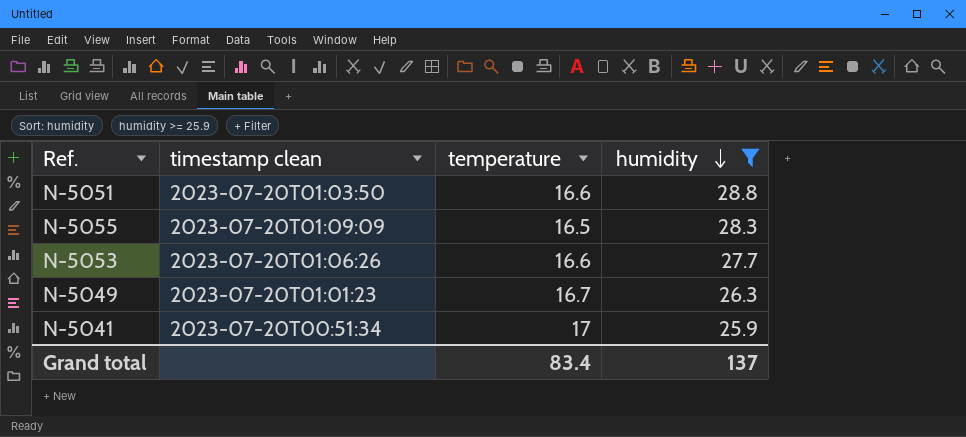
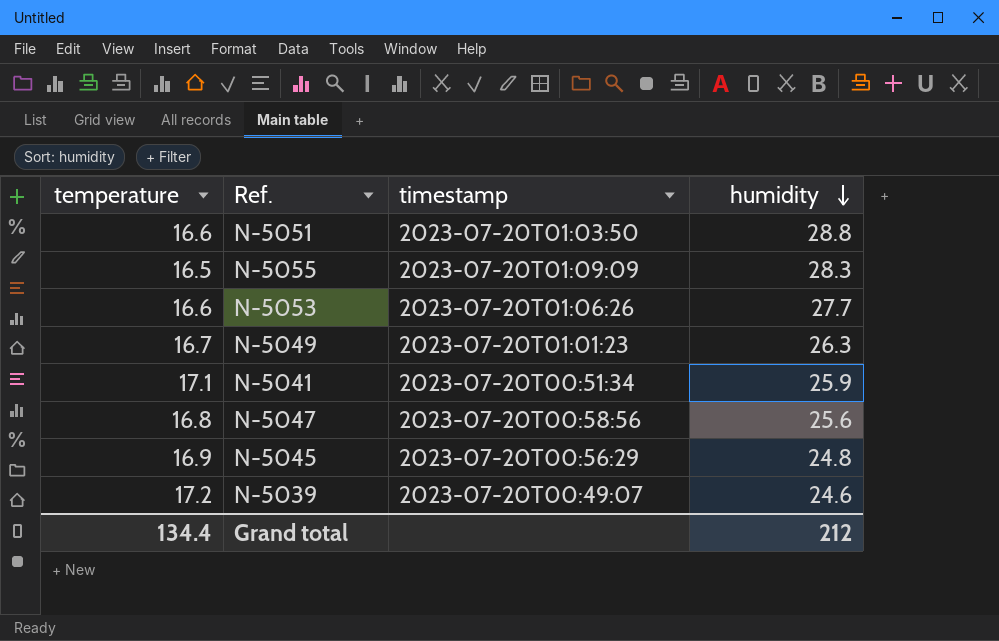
filter: humidity >= 25.9 -> none
column temperature | position: 3 -> 1
column name: timestamp clean -> timestamp
N-5041 | temperature: 17 -> 17.1
Grand total | temperature: 83.4 -> 134.4
Grand total | humidity: 137 -> 212

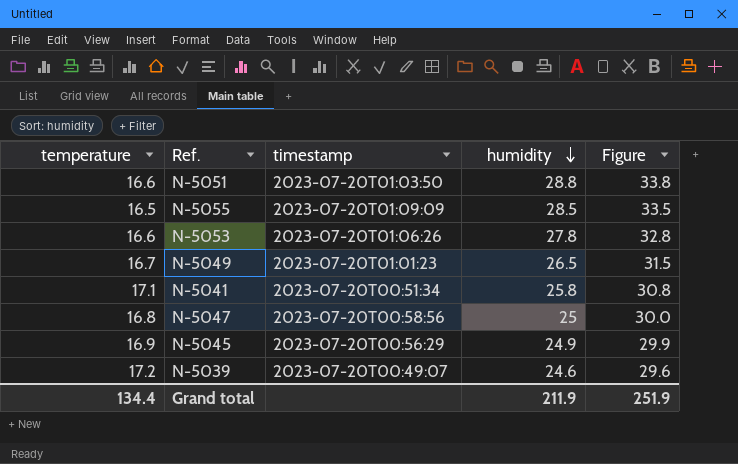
column Figure | formula: none -> [humidity] + 5
N-5055 | humidity: 28.3 -> 28.5
N-5053 | humidity: 27.7 -> 27.8
N-5049 | humidity: 26.3 -> 26.5
N-5041 | humidity: 25.9 -> 25.8
N-5047 | humidity: 25.6 -> 25
N-5045 | humidity: 24.8 -> 24.9
Grand total | humidity: 212 -> 211.9

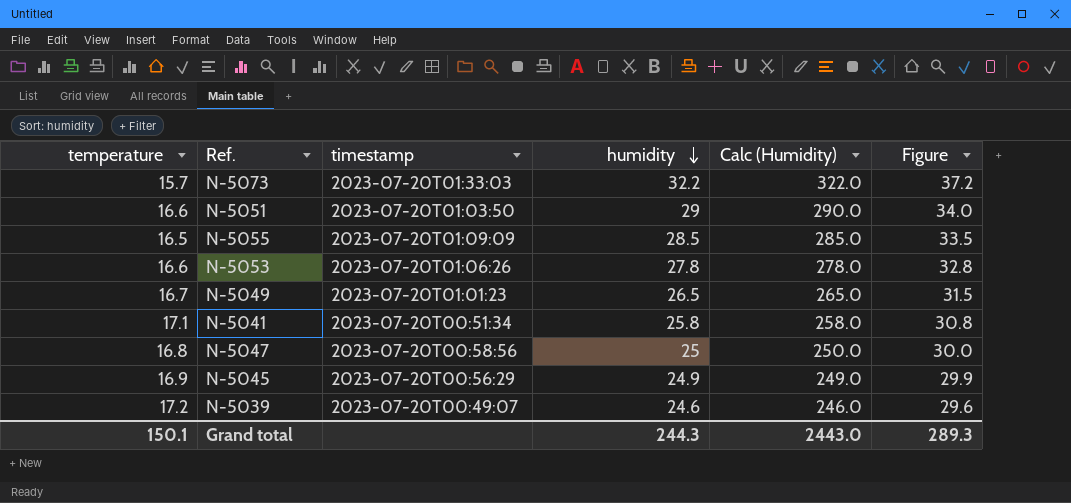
column Calc (Humidity) | formula: none -> [humidity] * 10
row N-5073: none -> 15.7 | 2023-07-20T01:33:03 | 32.2 | 322.0 | 37.2
N-5051 | humidity: 28.8 -> 29
N-5051 | Figure: 33.8 -> 34.0
Grand total | temperature: 134.4 -> 150.1
Grand total | humidity: 211.9 -> 244.3
Grand total | Figure: 251.9 -> 289.3

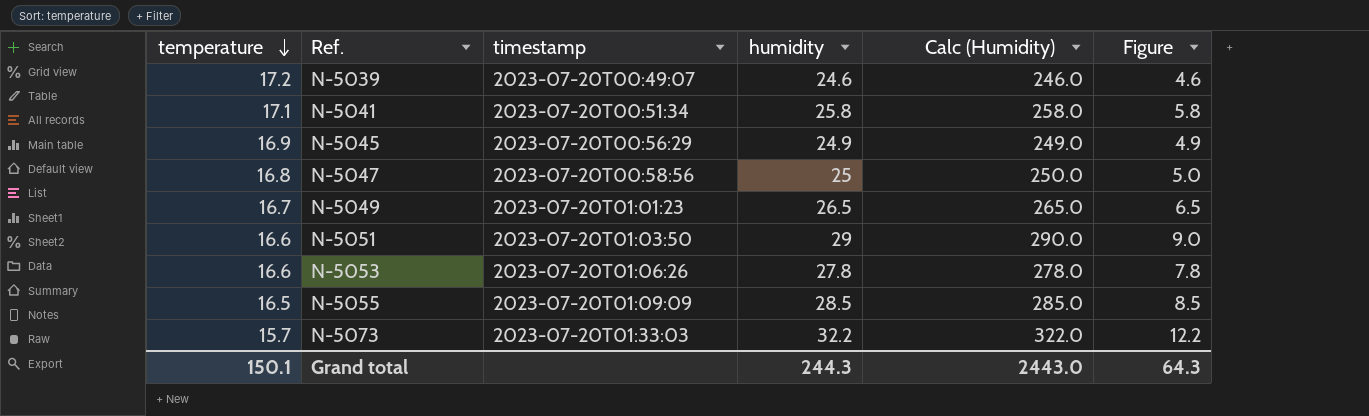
row order: humidity descending -> temperature descending
column Figure | formula: [humidity] + 5 -> [humidity] - 20
Grand total | Figure: 289.3 -> 64.3

